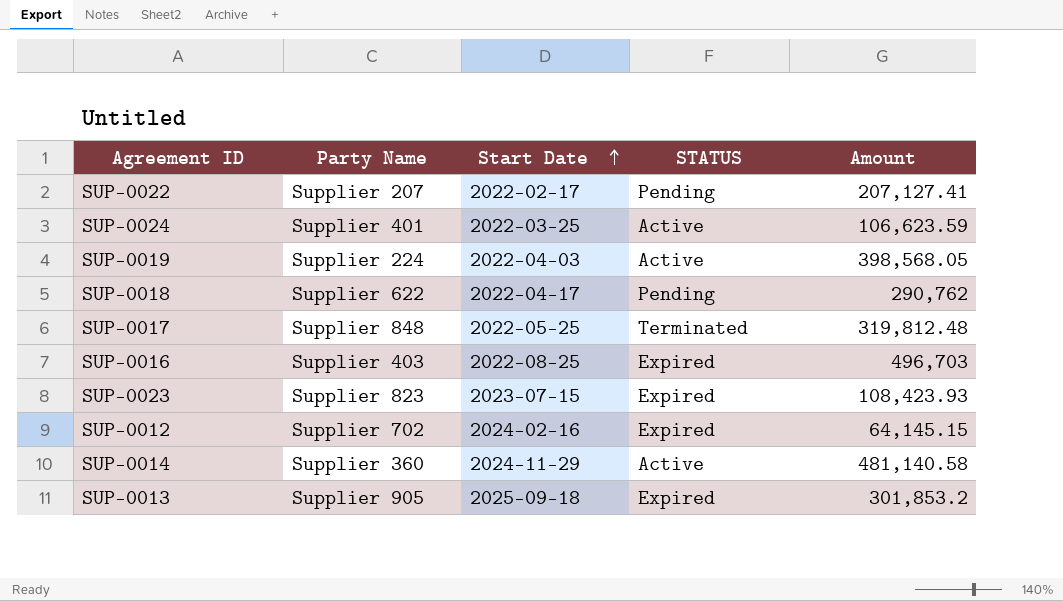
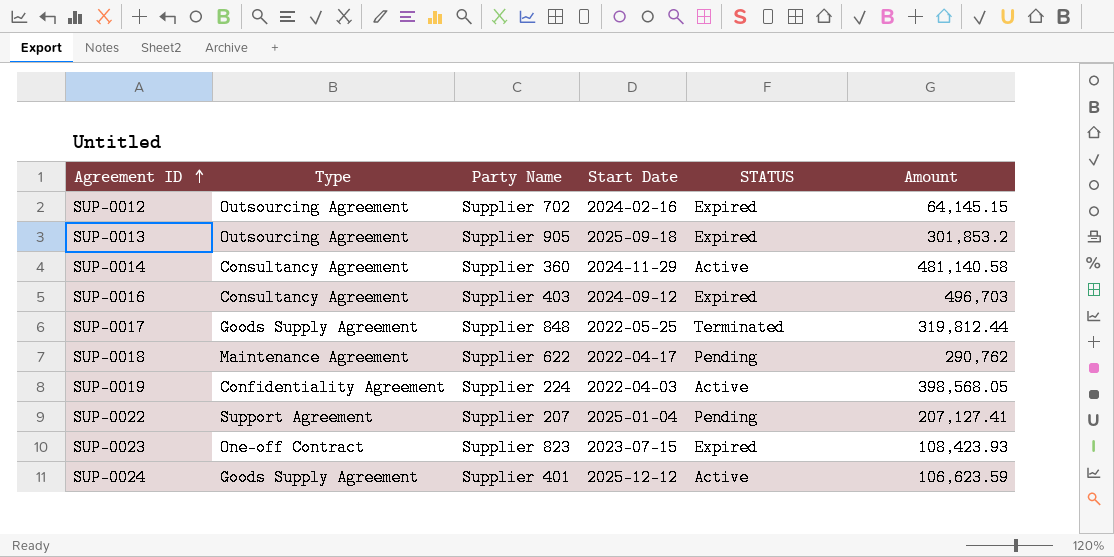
row order: Start Date ascending -> Agreement ID ascending
column Type | position: none -> 2
SUP-0016 | Start Date: 2022-08-25 -> 2024-09-12
SUP-0017 | Amount: 319,812.48 -> 319,812.44
SUP-0022 | Start Date: 2022-02-17 -> 2025-01-04
SUP-0024 | Start Date: 2022-03-25 -> 2025-12-12

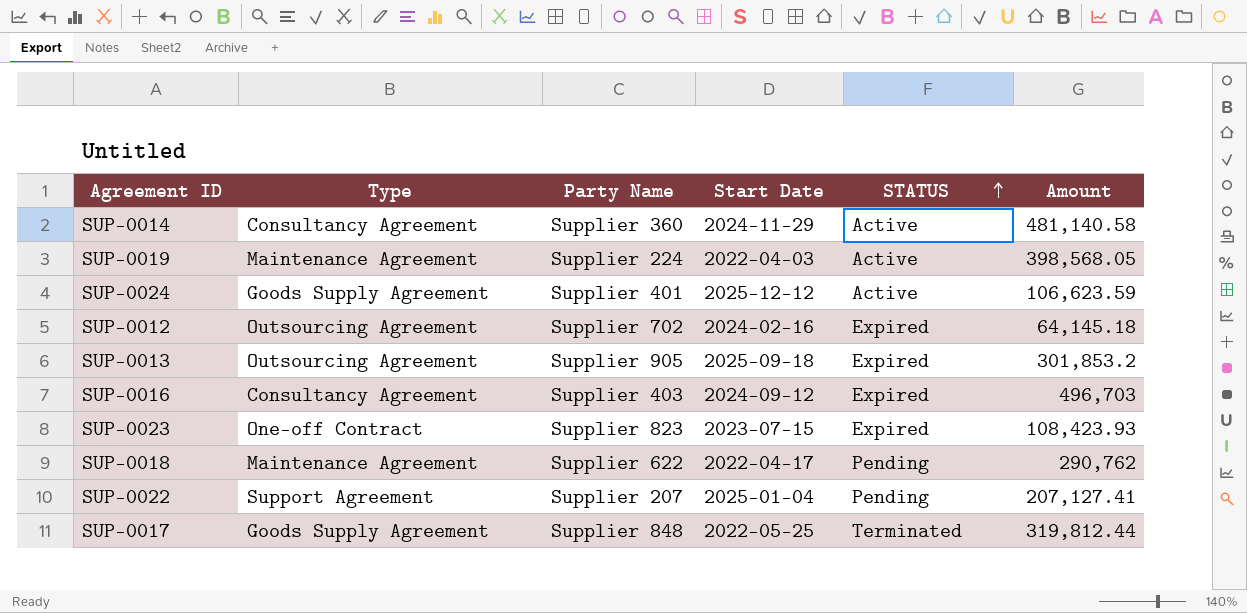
row order: Agreement ID ascending -> STATUS ascending
SUP-0019 | Type: Confidentiality Agreement -> Maintenance Agreement
SUP-0012 | Amount: 64,145.15 -> 64,145.18

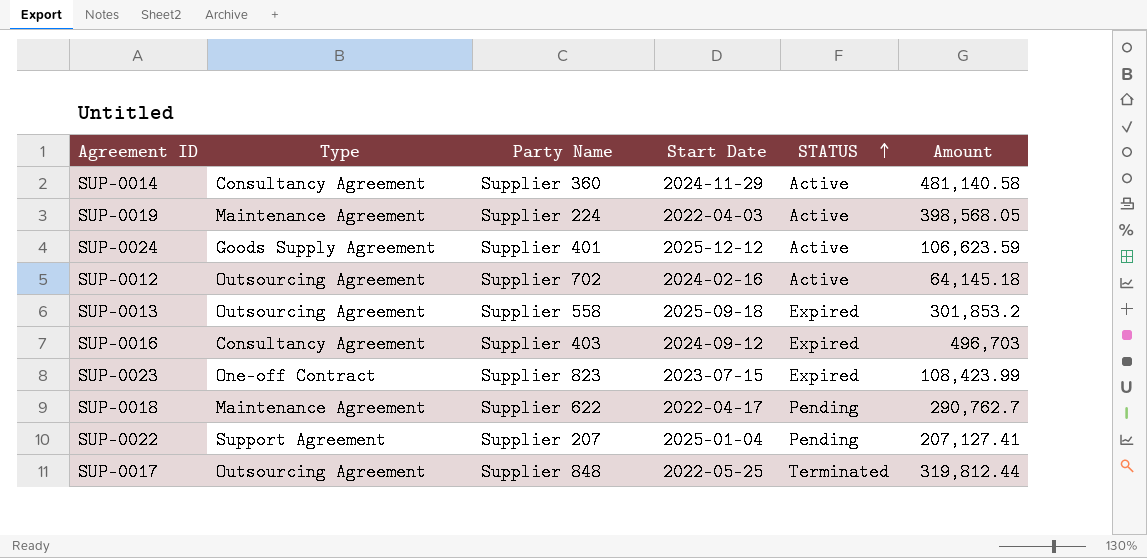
SUP-0012 | STATUS: Expired -> Active
SUP-0013 | Party Name: Supplier 905 -> Supplier 558
SUP-0023 | Amount: 108,423.93 -> 108,423.99
SUP-0018 | Amount: 290,762 -> 290,762.7
SUP-0017 | Type: Goods Supply Agreement -> Outsourcing Agreement

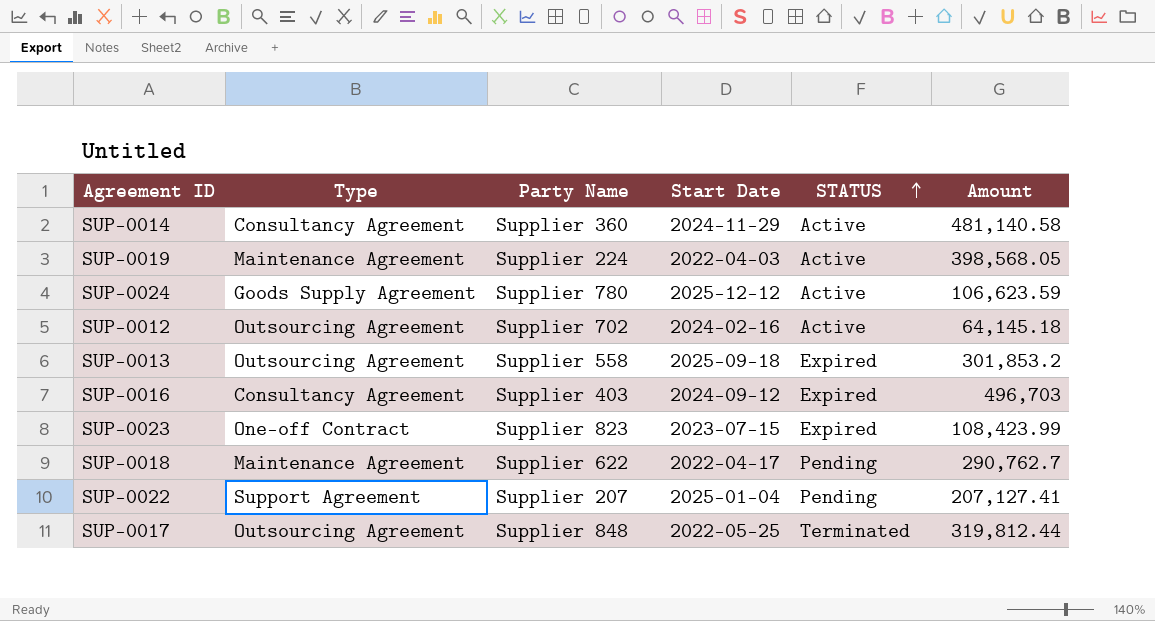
SUP-0024 | Party Name: Supplier 401 -> Supplier 780

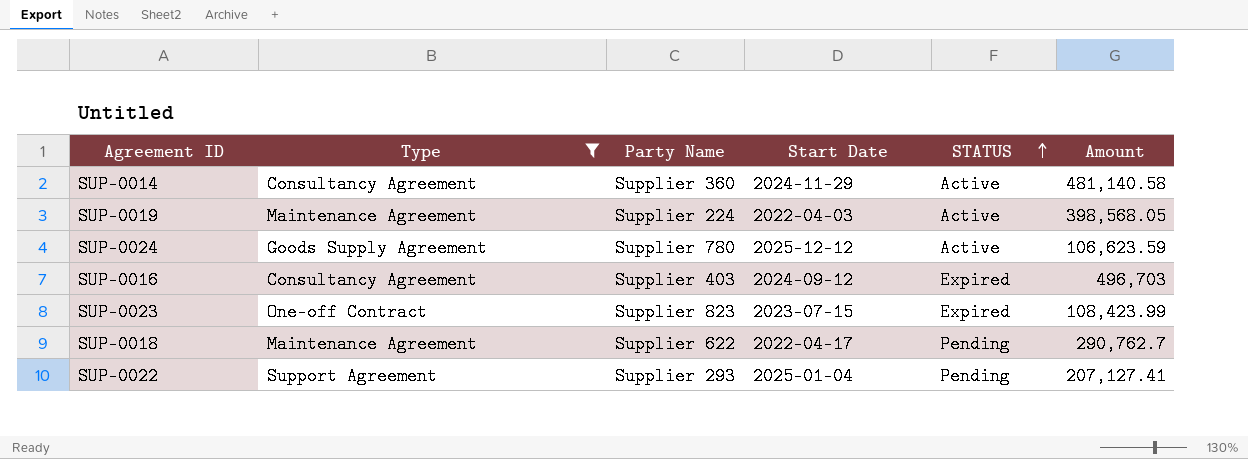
filter: none -> Type != Outsourcing Agreement
SUP-0022 | Party Name: Supplier 207 -> Supplier 293

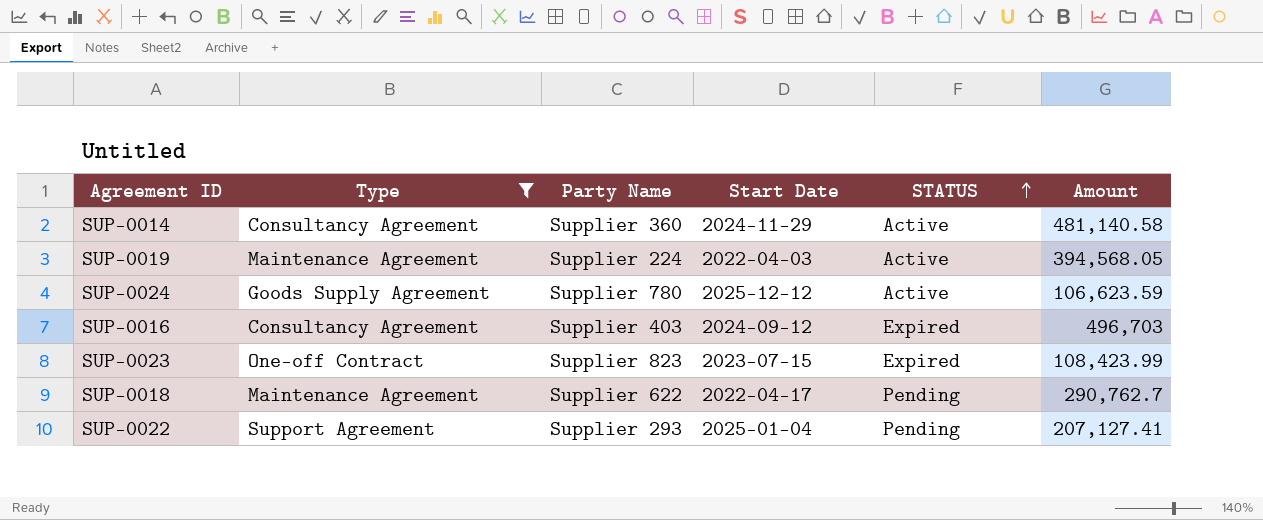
SUP-0019 | Amount: 398,568.05 -> 394,568.05

